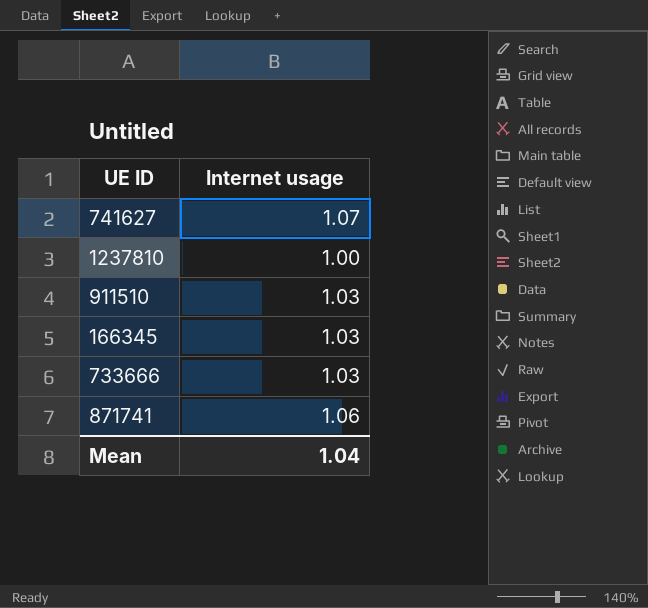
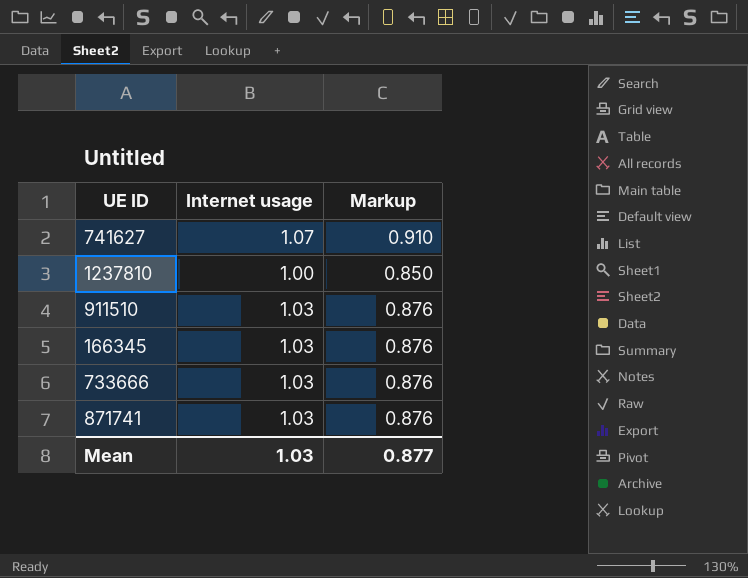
column Markup | formula: none -> [Internet usage] * 0.85
871741 | Internet usage: 1.06 -> 1.03
Mean | Internet usage: 1.04 -> 1.03

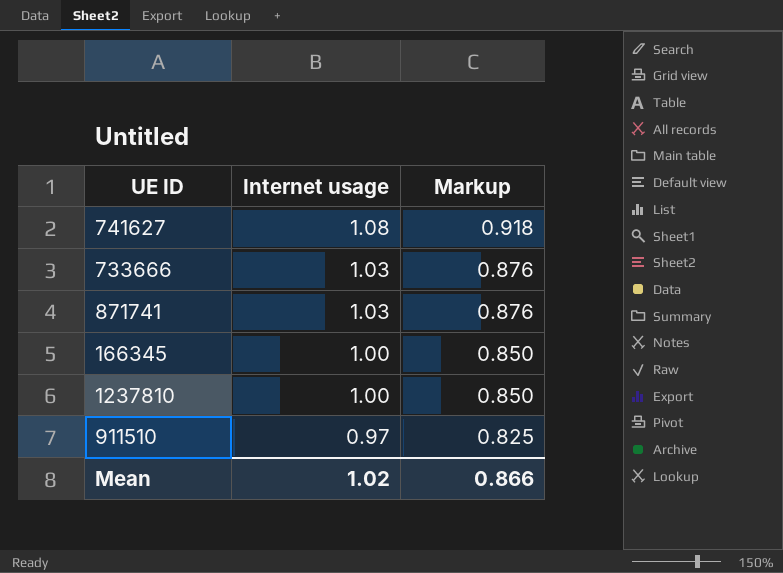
row order: none -> Internet usage descending
741627 | Internet usage: 1.07 -> 1.08
741627 | Markup: 0.910 -> 0.918
166345 | Internet usage: 1.03 -> 1.00
166345 | Markup: 0.876 -> 0.850
911510 | Internet usage: 1.03 -> 0.97
911510 | Markup: 0.876 -> 0.825
Mean | Internet usage: 1.03 -> 1.02
Mean | Markup: 0.877 -> 0.866

